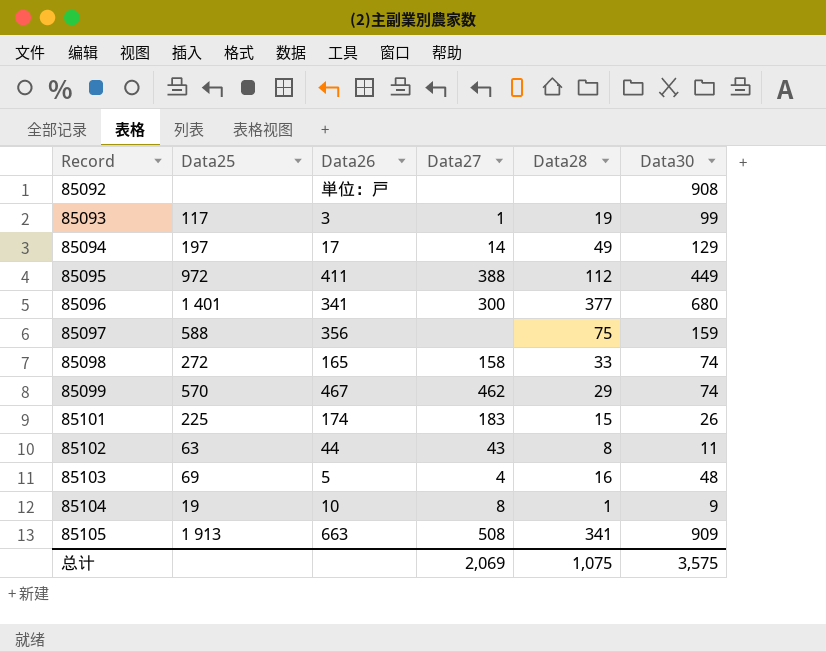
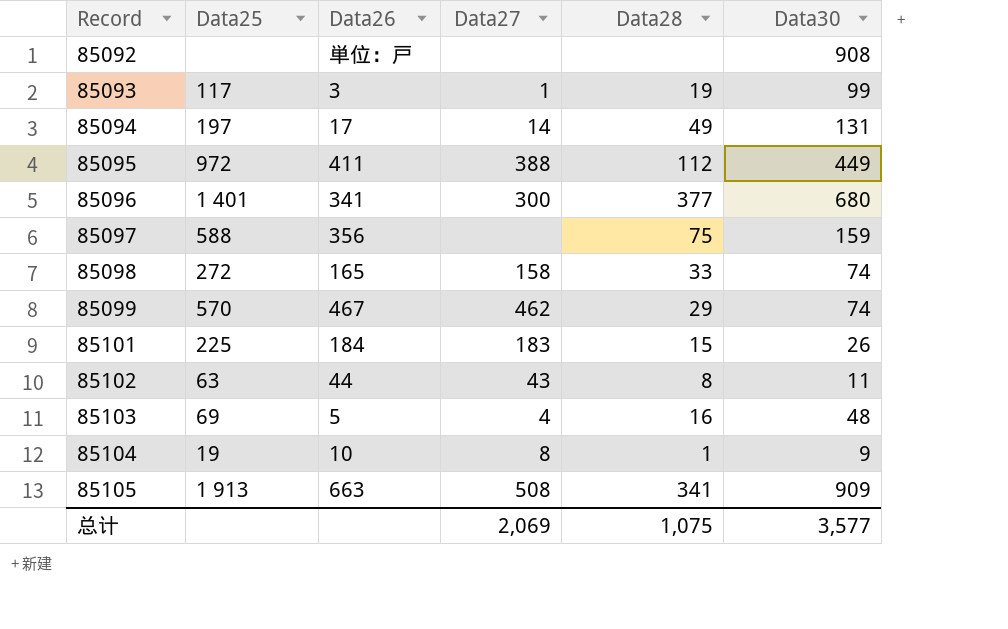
85094 | Data30: 129 -> 131
85101 | Data26: 174 -> 184
总计 | Data30: 3,575 -> 3,577

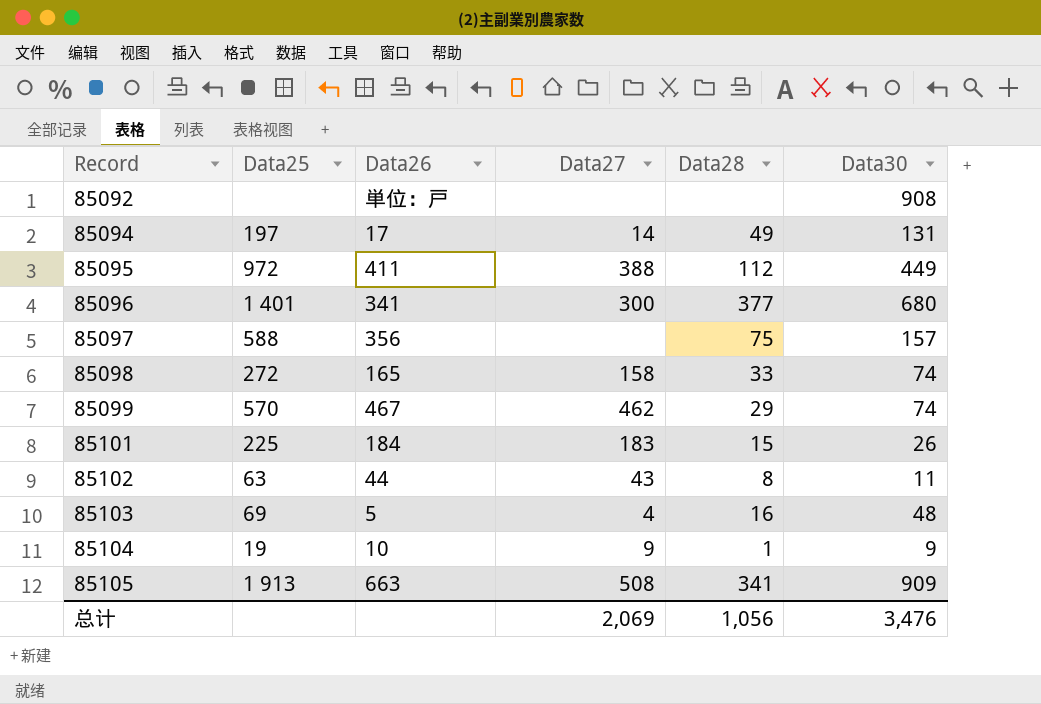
row 85093: 117 | 3 | 1 | 19 | 99 -> none
85097 | Data30: 159 -> 157
85104 | Data27: 8 -> 9
总计 | Data28: 1,075 -> 1,056
总计 | Data30: 3,577 -> 3,476

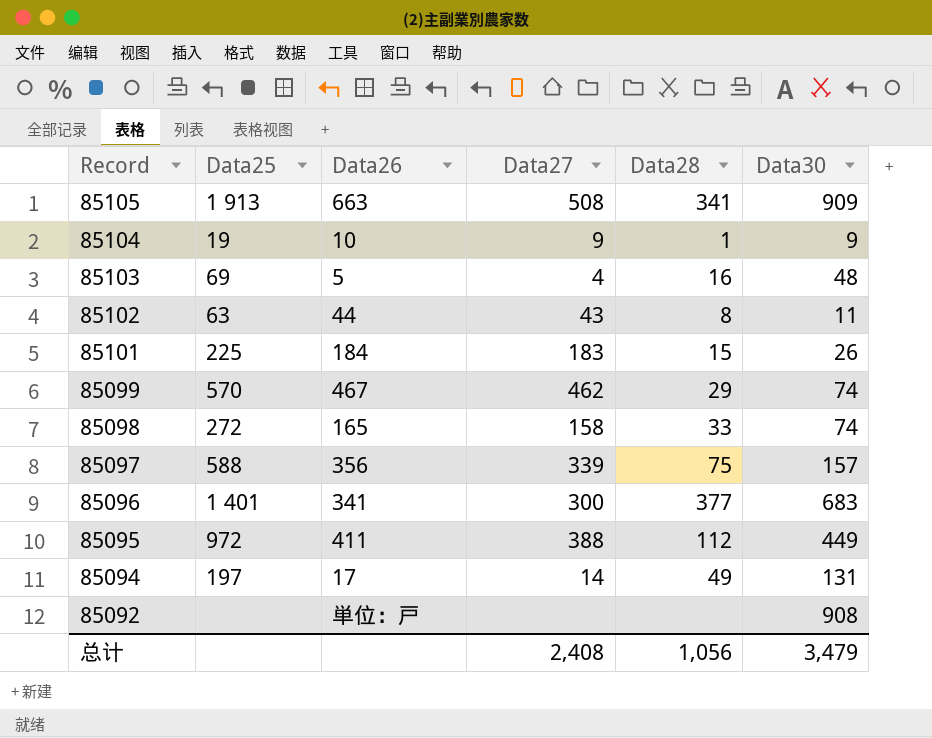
row order: Record ascending -> Record descending
85097 | Data27: none -> 339
85096 | Data30: 680 -> 683
总计 | Data27: 2,069 -> 2,408
总计 | Data30: 3,476 -> 3,479

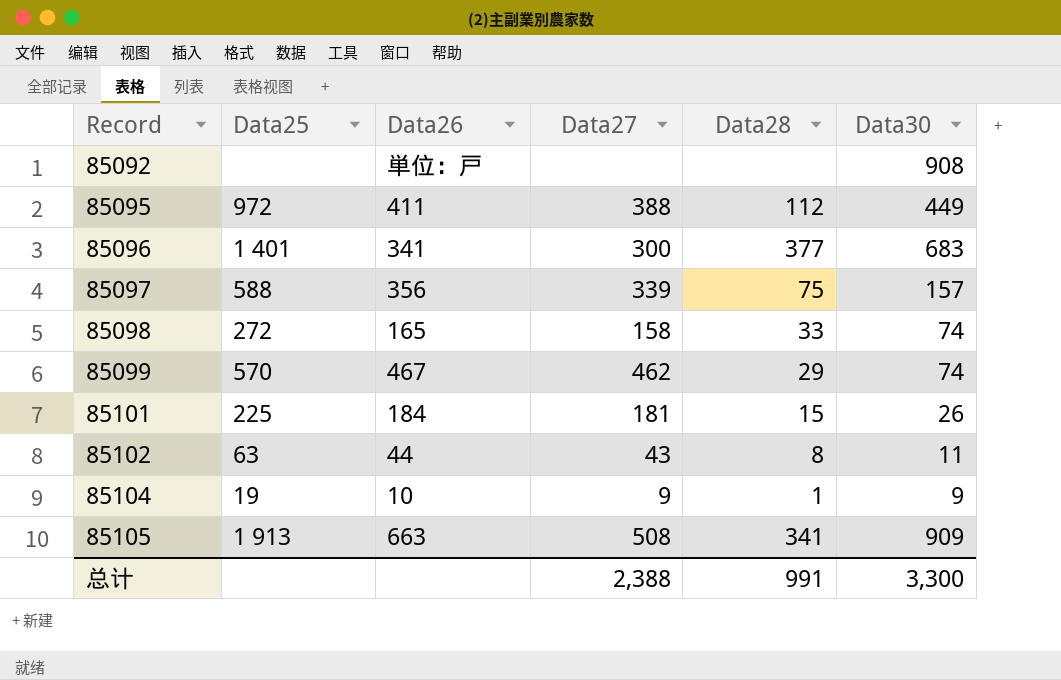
row order: Record descending -> Record ascending
row 85103: 69 | 5 | 4 | 16 | 48 -> none
row 85094: 197 | 17 | 14 | 49 | 131 -> none
85101 | Data27: 183 -> 181
总计 | Data27: 2,408 -> 2,388
总计 | Data28: 1,056 -> 991
总计 | Data30: 3,479 -> 3,300

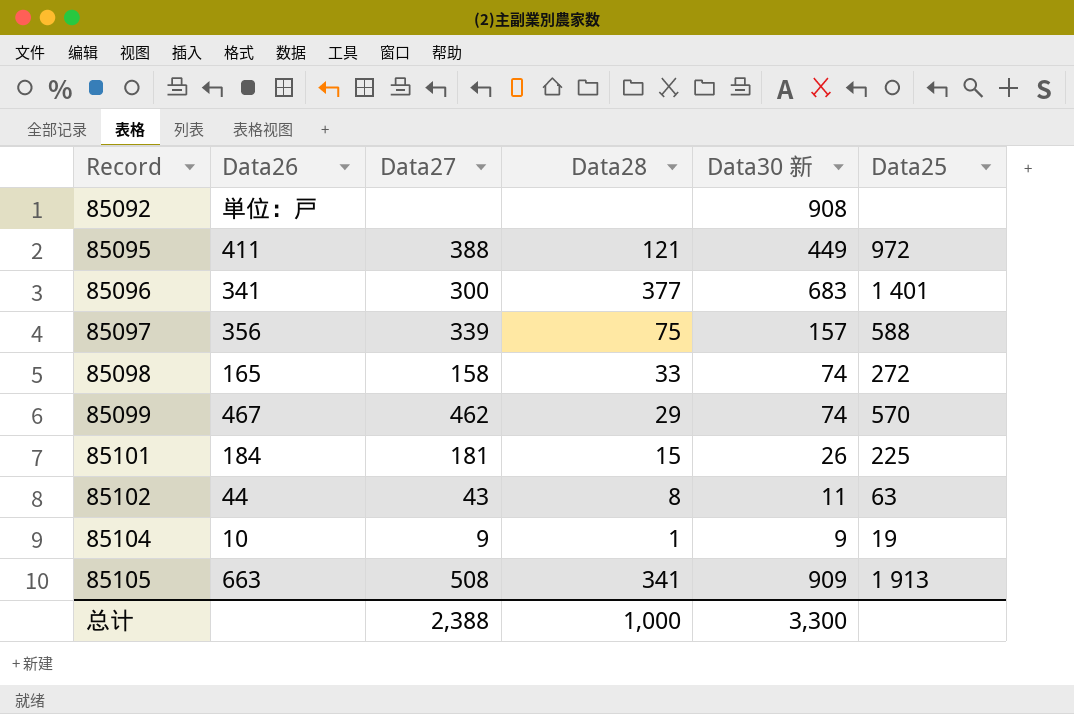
column name: Data30 -> Data30 新
column Data25 | position: 2 -> 6
85095 | Data28: 112 -> 121
总计 | Data28: 991 -> 1,000

